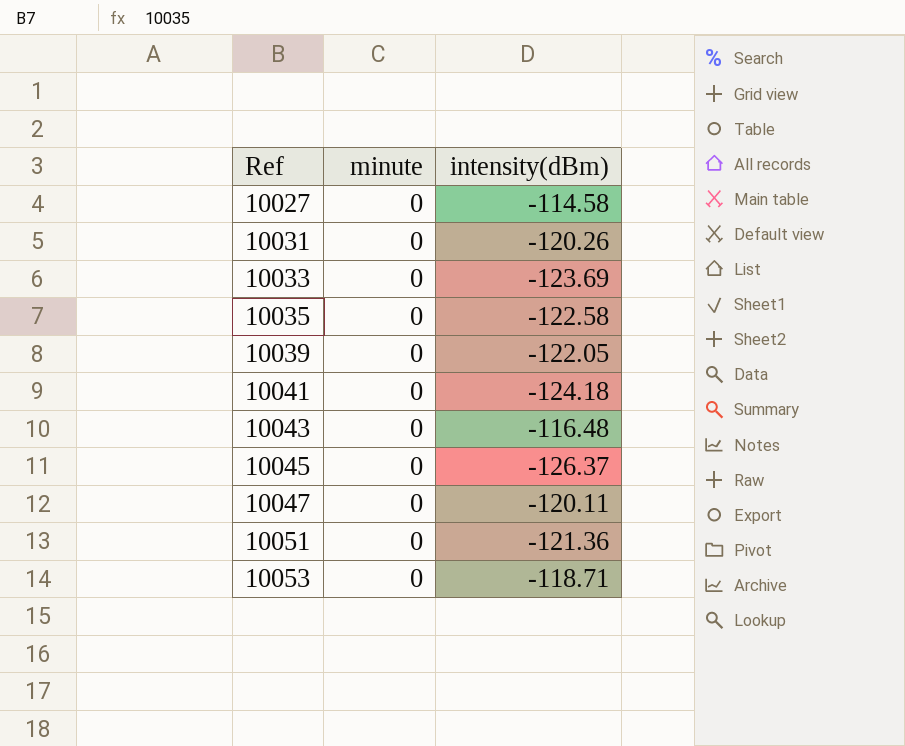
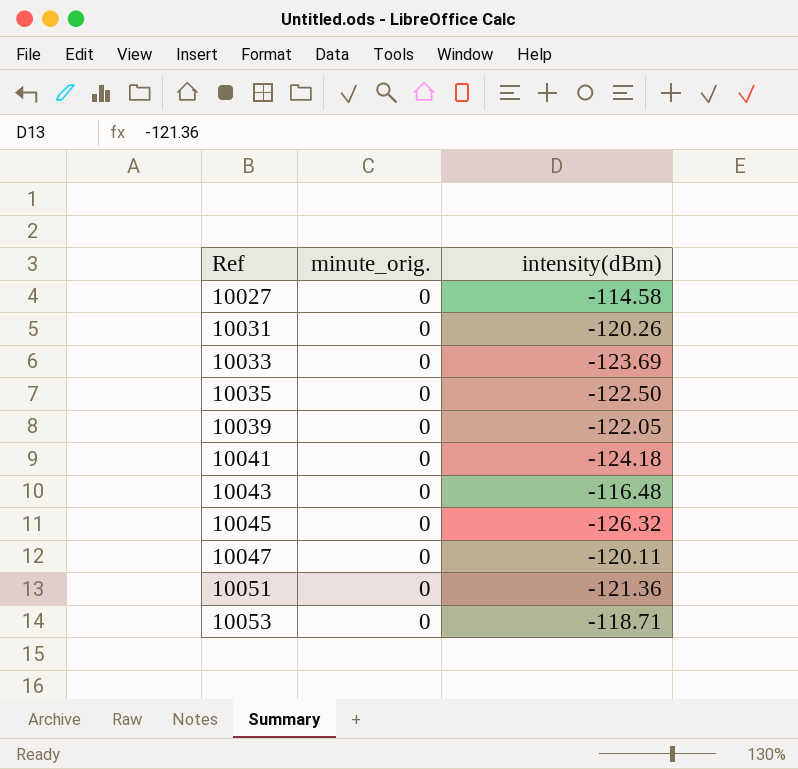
column name: minute -> minute_orig.
10035 | intensity(dBm): -122.58 -> -122.50
10045 | intensity(dBm): -126.37 -> -126.32

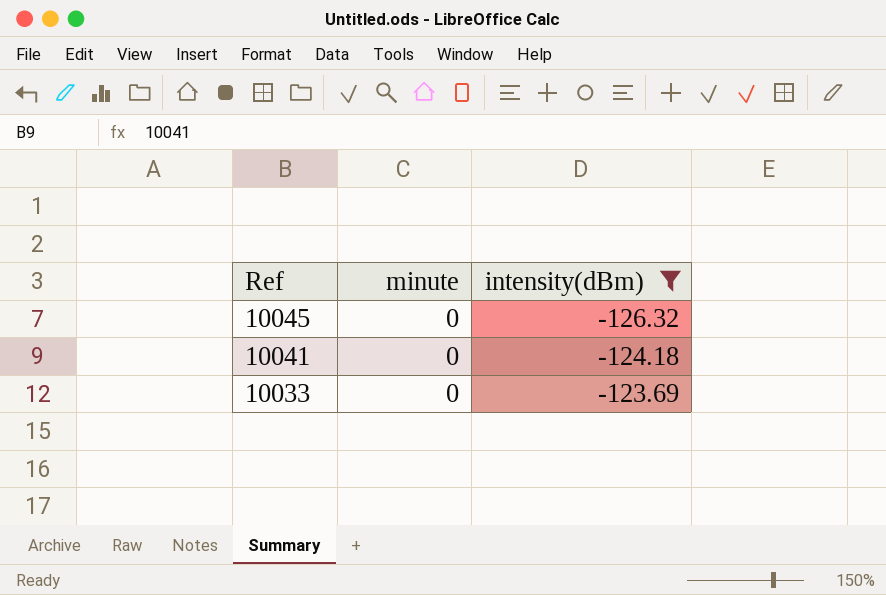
filter: none -> intensity(dBm) <= -123.69
row order: Ref ascending -> Ref descending
column name: minute_orig. -> minute

